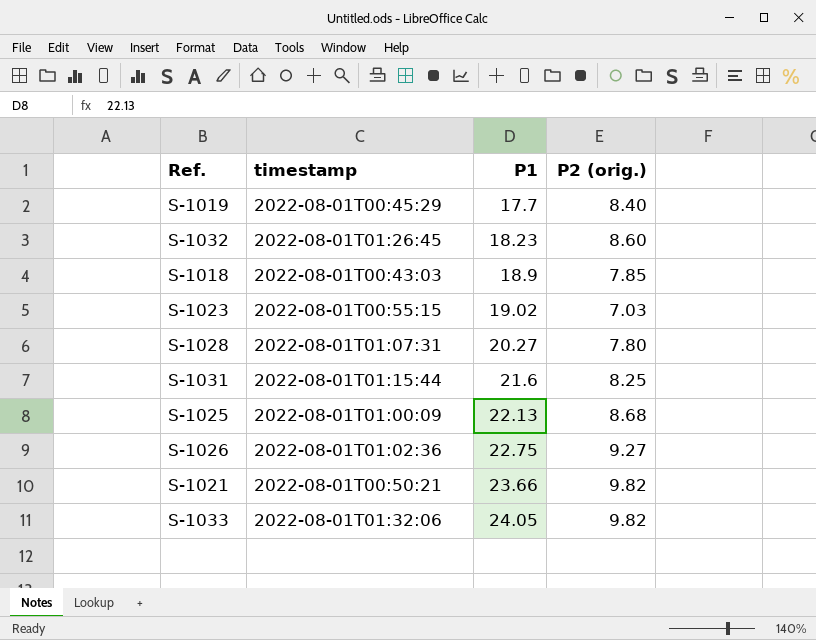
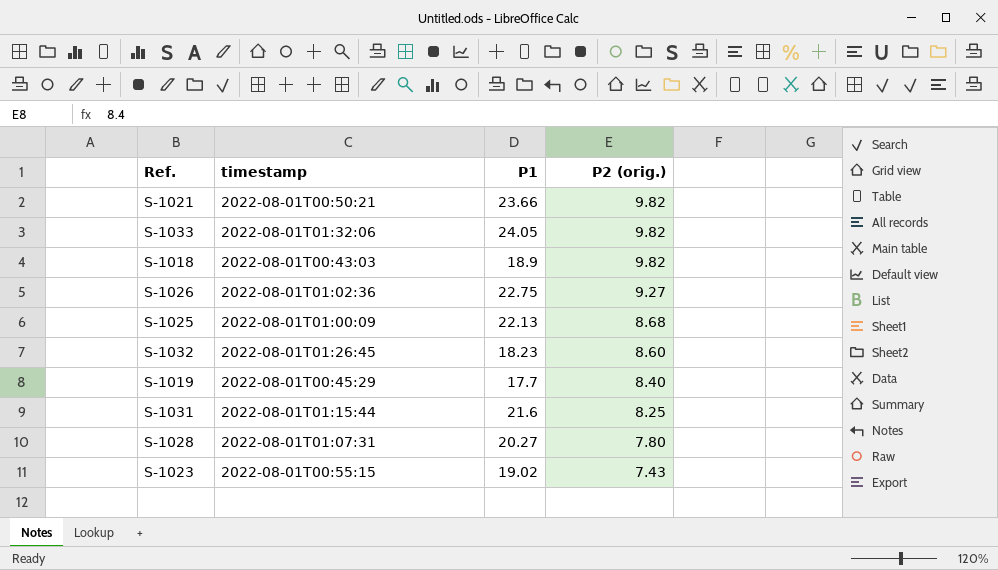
row order: P1 ascending -> P2 (orig.) descending
S-1018 | P2 (orig.): 7.85 -> 9.82
S-1023 | P2 (orig.): 7.03 -> 7.43

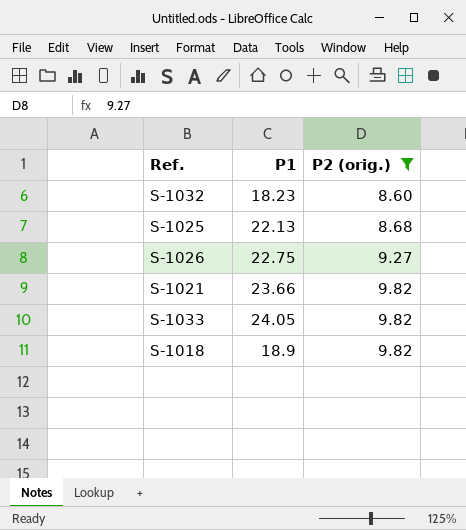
filter: none -> P2 (orig.) >= 8.60
row order: P2 (orig.) descending -> P2 (orig.) ascending
column timestamp | position: 2 -> none

